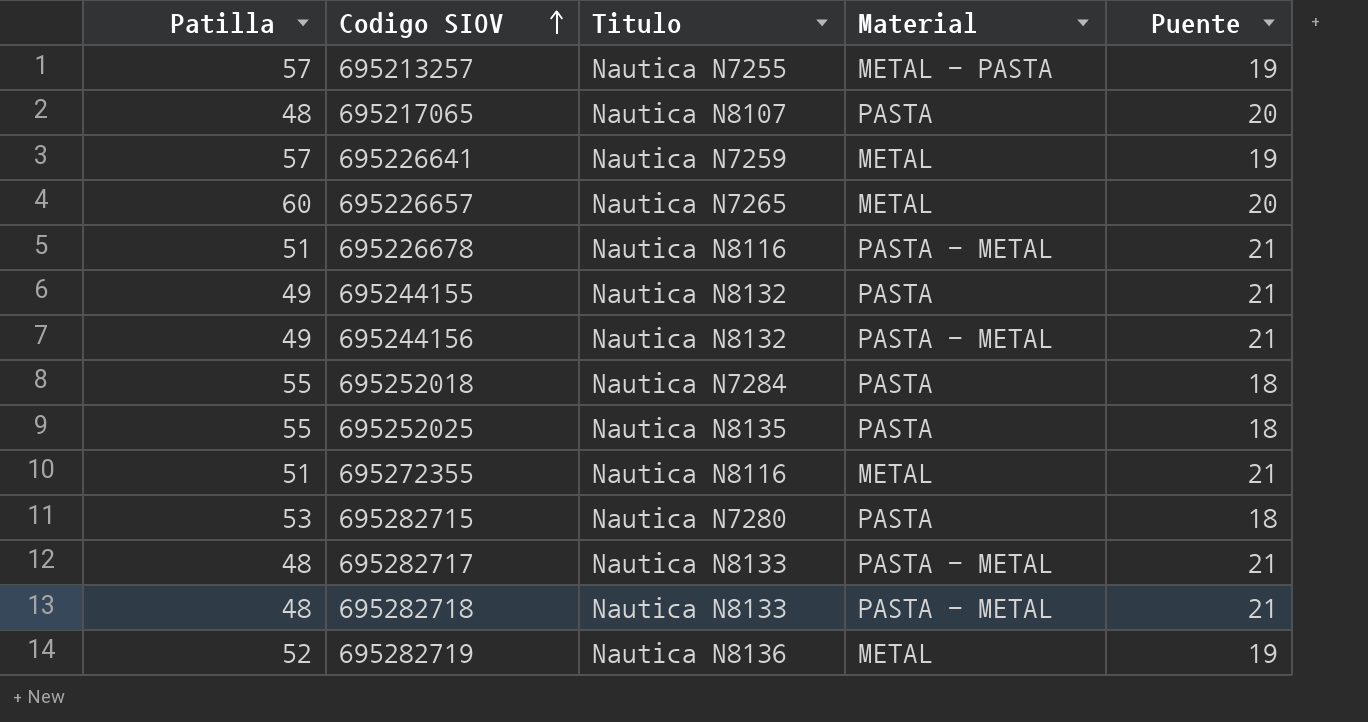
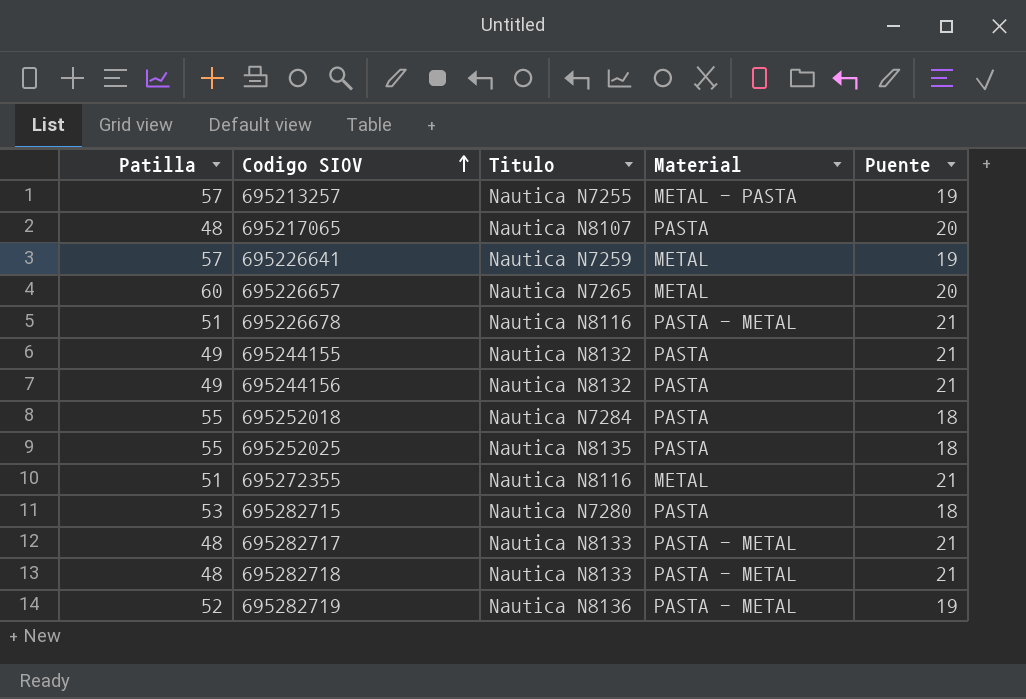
695244156 | Material: PASTA - METAL -> PASTA
695282719 | Material: METAL -> PASTA - METAL

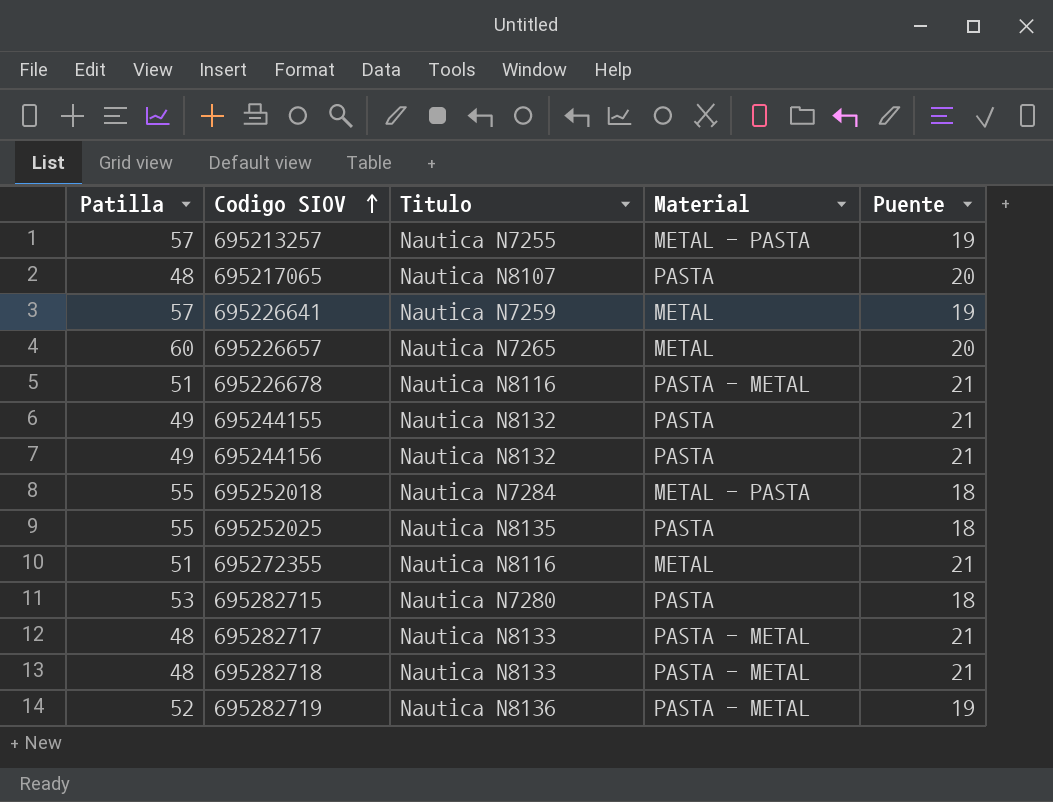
695252018 | Material: PASTA -> METAL - PASTA

